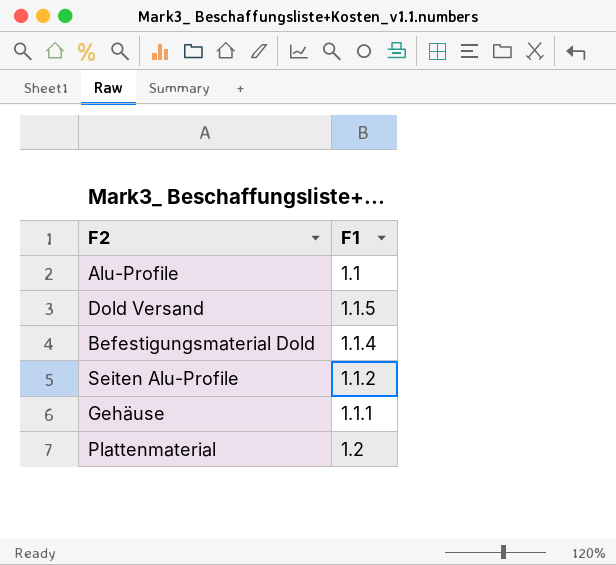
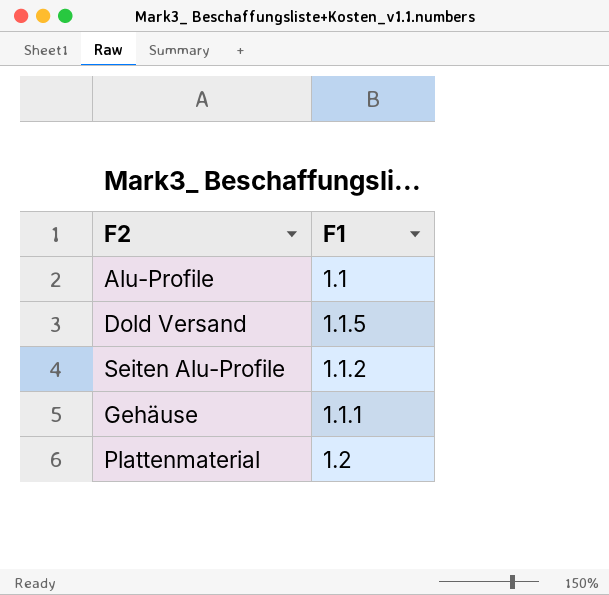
row Befestigungsmaterial Dold: 1.1.4 -> none

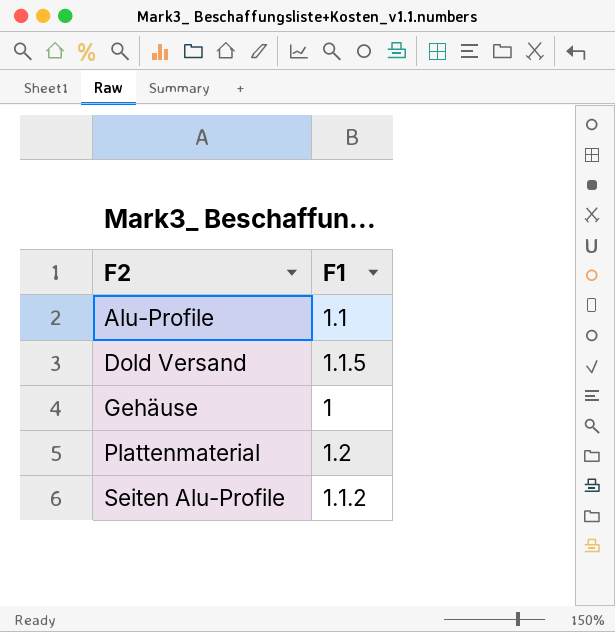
row order: none -> F2 ascending
Gehäuse | F1: 1.1.1 -> 1

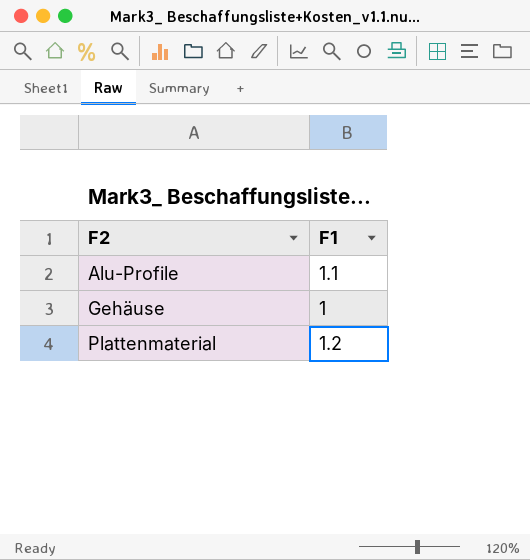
row Dold Versand: 1.1.5 -> none
row Seiten Alu-Profile: 1.1.2 -> none

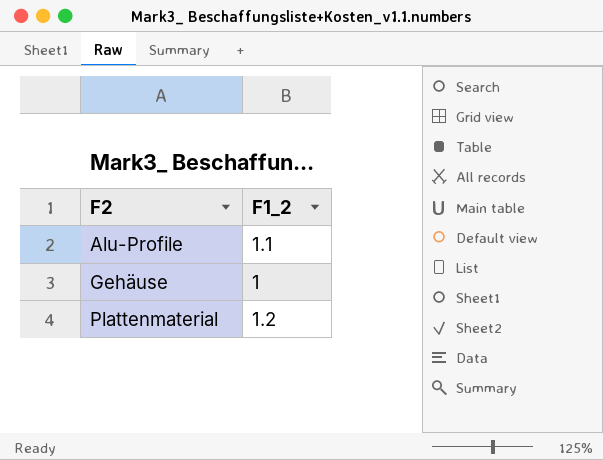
column name: F1 -> F1_2

